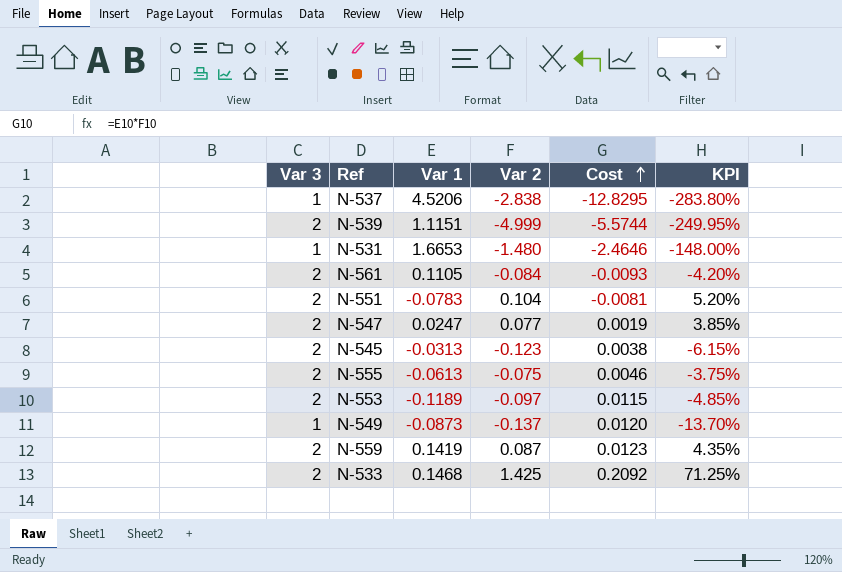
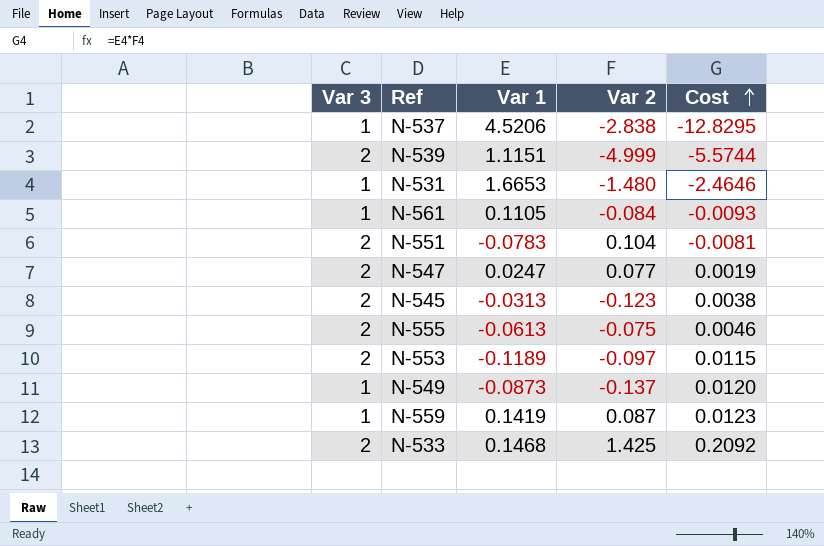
column KPI | formula: [Var 2] / [Var 3] -> none
N-561 | Var 3: 2 -> 1
N-559 | Var 3: 2 -> 1

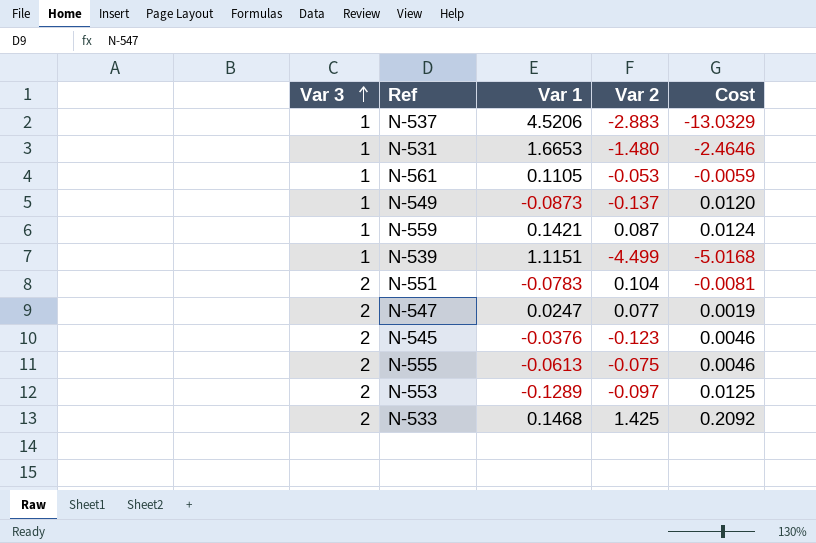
row order: Cost ascending -> Var 3 ascending
N-537 | Var 2: -2.838 -> -2.883
N-537 | Cost: -12.8295 -> -13.0329
N-561 | Var 2: -0.084 -> -0.053
N-561 | Cost: -0.0093 -> -0.0059
N-559 | Var 1: 0.1419 -> 0.1421
N-559 | Cost: 0.0123 -> 0.0124
N-539 | Var 3: 2 -> 1
N-539 | Var 2: -4.999 -> -4.499
N-539 | Cost: -5.5744 -> -5.0168
N-545 | Var 1: -0.0313 -> -0.0376
N-545 | Cost: 0.0038 -> 0.0046
N-553 | Var 1: -0.1189 -> -0.1289
N-553 | Cost: 0.0115 -> 0.0125

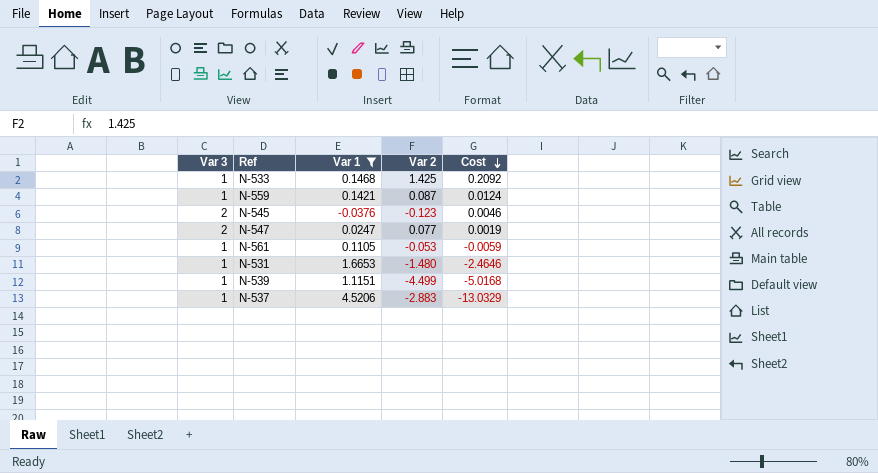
filter: none -> Var 1 >= -0.0376
row order: Var 3 ascending -> Cost descending
N-533 | Var 3: 2 -> 1

